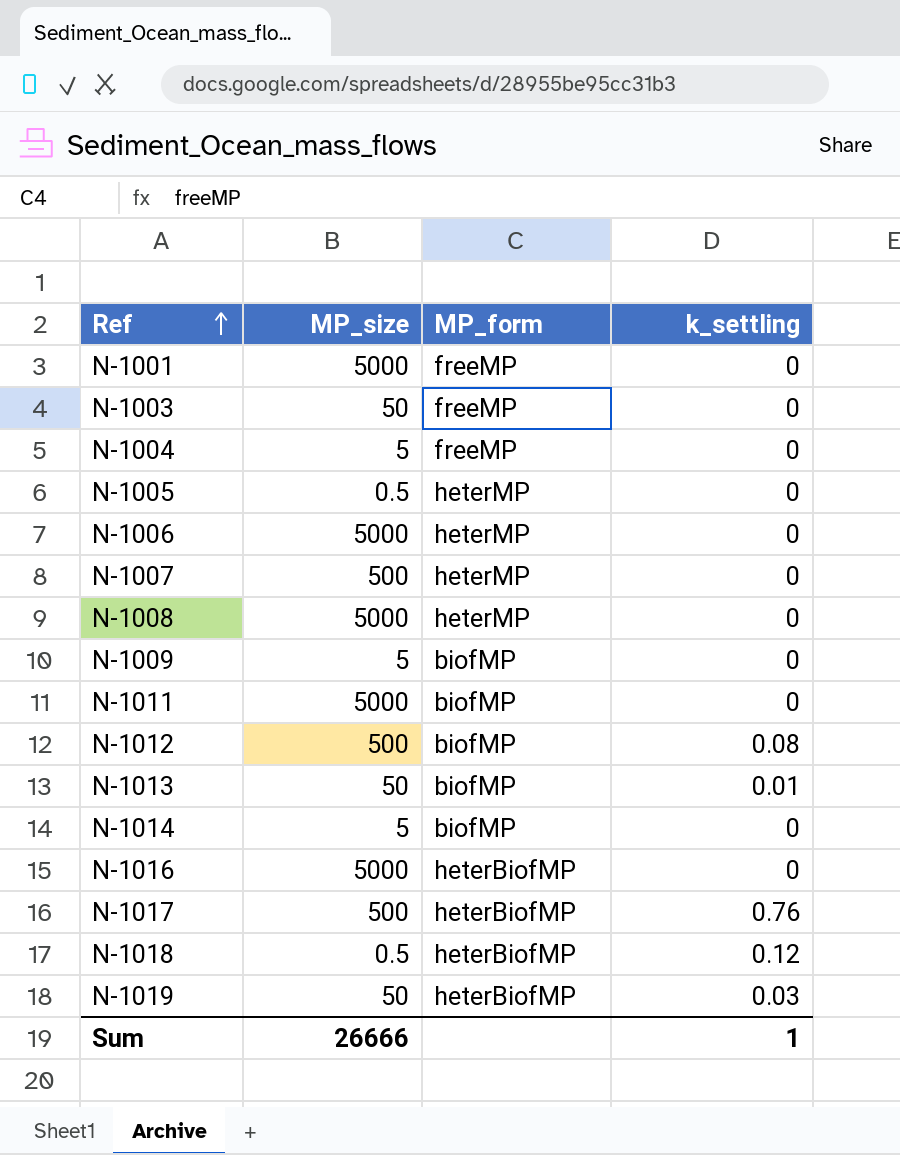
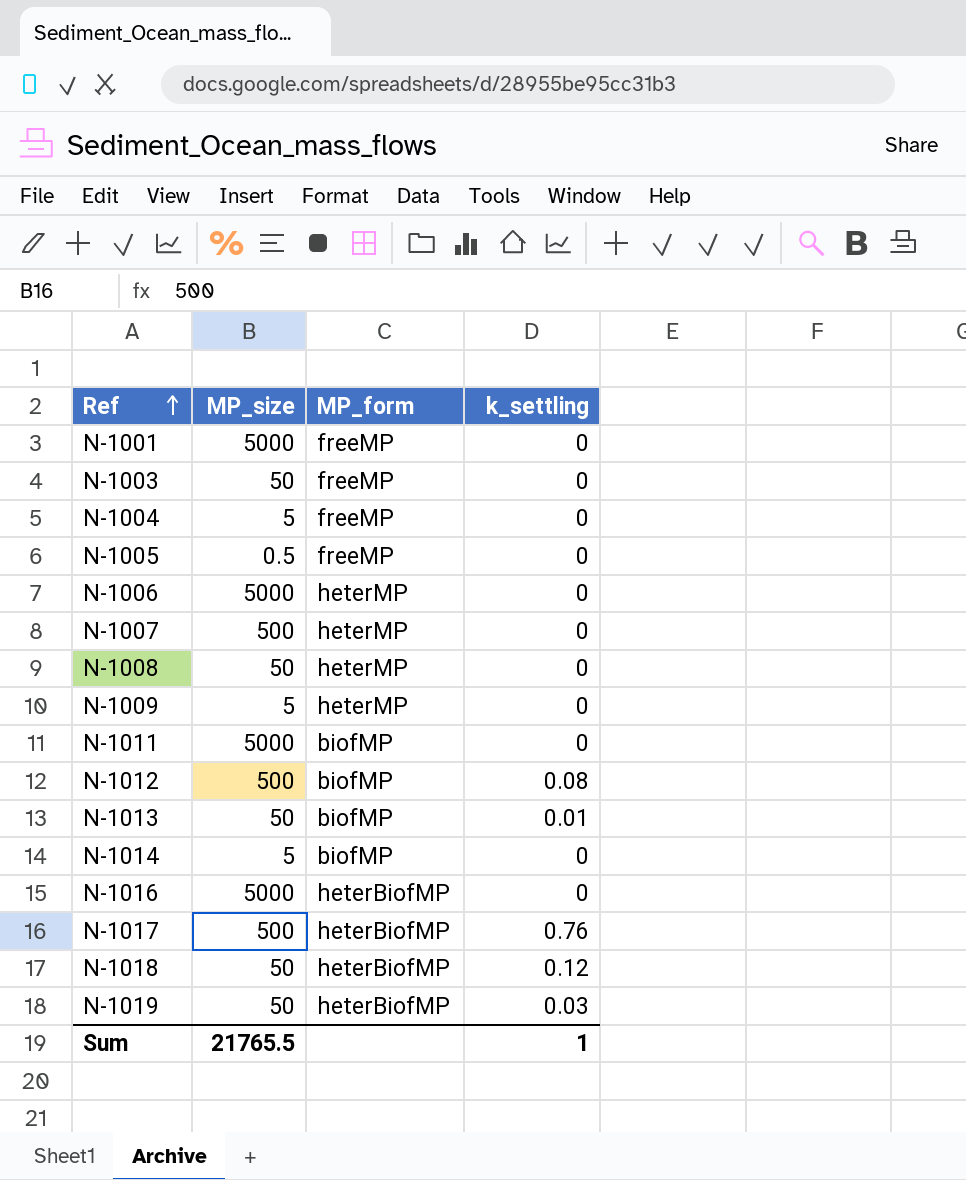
N-1005 | MP_form: heterMP -> freeMP
N-1008 | MP_size: 5000 -> 50
N-1009 | MP_form: biofMP -> heterMP
N-1018 | MP_size: 0.5 -> 50
Sum | MP_size: 26666 -> 21765.5

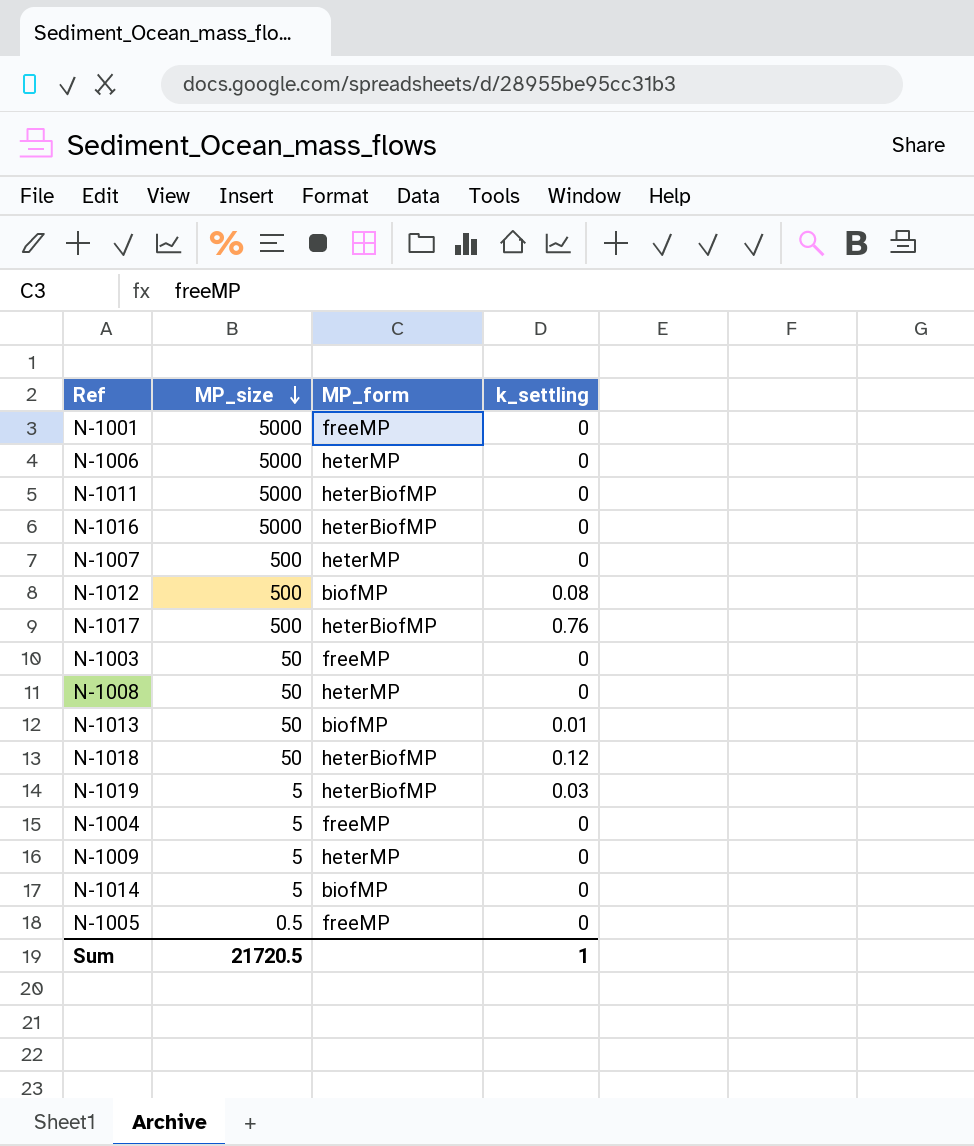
row order: Ref ascending -> MP_size descending
N-1011 | MP_form: biofMP -> heterBiofMP
N-1019 | MP_size: 50 -> 5
Sum | MP_size: 21765.5 -> 21720.5

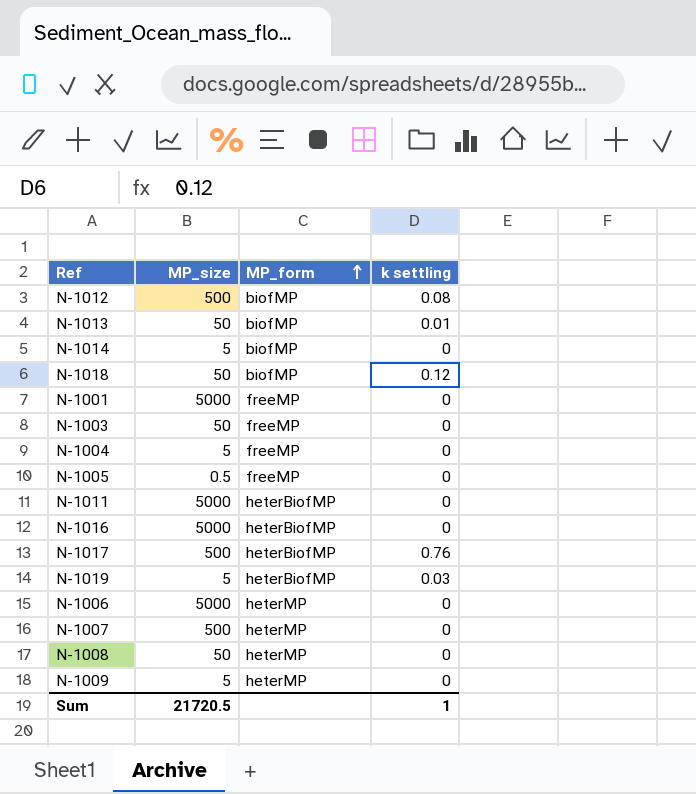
row order: MP_size descending -> MP_form ascending
column name: k_settling -> k settling
N-1018 | MP_form: heterBiofMP -> biofMP

